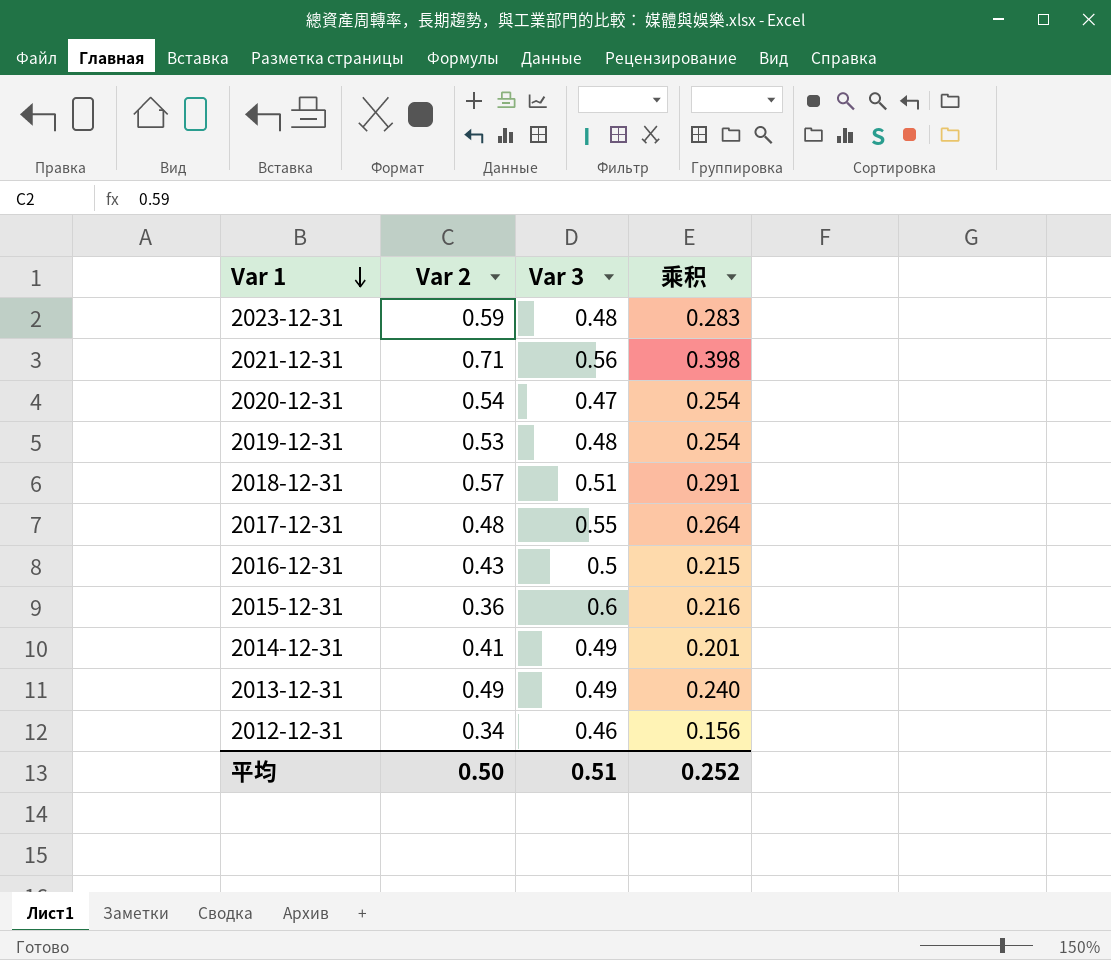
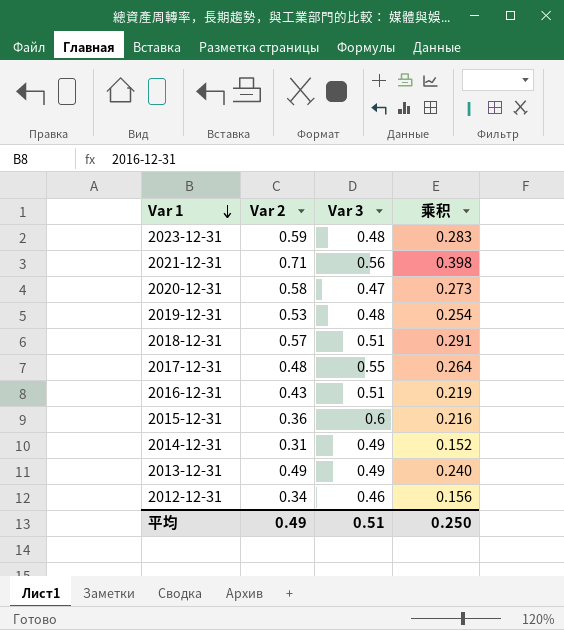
2020-12-31 | Var 2: 0.54 -> 0.58
2020-12-31 | 乘积: 0.254 -> 0.273
2016-12-31 | Var 3: 0.5 -> 0.51
2016-12-31 | 乘积: 0.215 -> 0.219
2014-12-31 | Var 2: 0.41 -> 0.31
2014-12-31 | 乘积: 0.201 -> 0.152
平均 | Var 2: 0.50 -> 0.49
平均 | 乘积: 0.252 -> 0.250

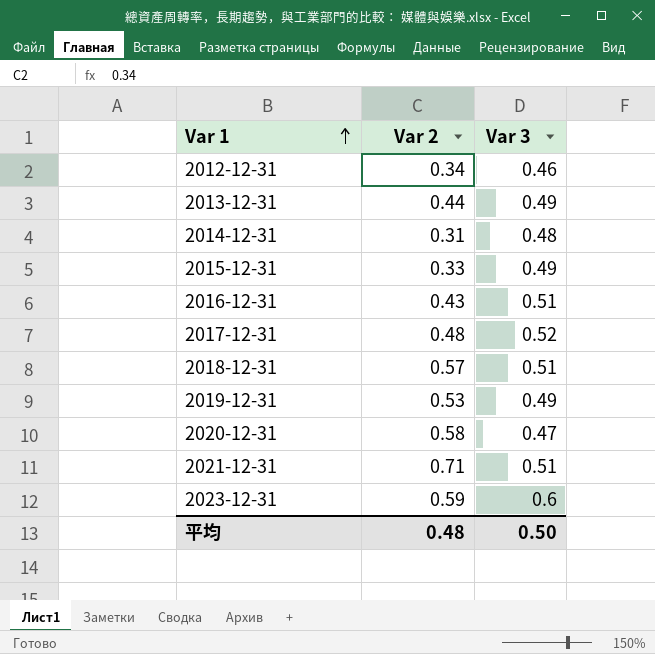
row order: Var 1 descending -> Var 1 ascending
column 乘积 | formula: [Var 2] * [Var 3] -> none
2013-12-31 | Var 2: 0.49 -> 0.44
2014-12-31 | Var 3: 0.49 -> 0.48
2015-12-31 | Var 2: 0.36 -> 0.33
2015-12-31 | Var 3: 0.6 -> 0.49
2017-12-31 | Var 3: 0.55 -> 0.52
2019-12-31 | Var 3: 0.48 -> 0.49
2021-12-31 | Var 3: 0.56 -> 0.51
2023-12-31 | Var 3: 0.48 -> 0.6
平均 | Var 2: 0.49 -> 0.48
平均 | Var 3: 0.51 -> 0.50

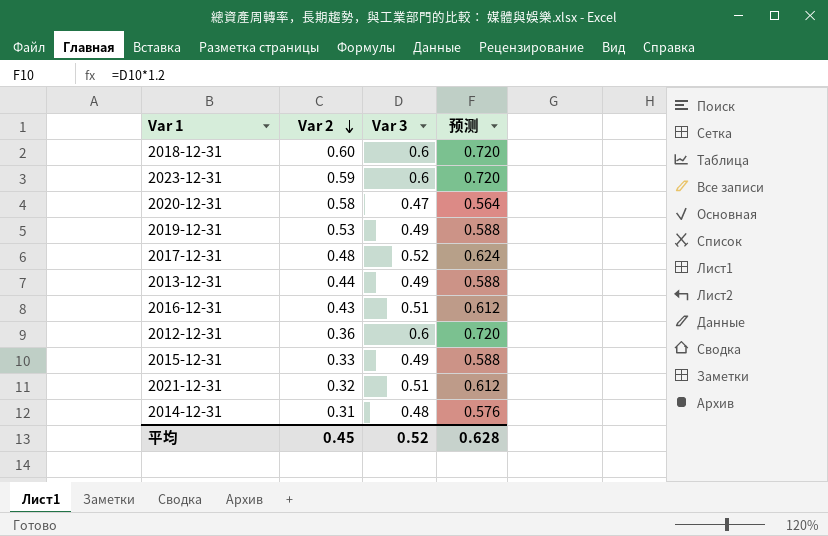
row order: Var 1 ascending -> Var 2 descending
column 预测 | formula: none -> [Var 3] * 1.2
2018-12-31 | Var 2: 0.57 -> 0.60
2018-12-31 | Var 3: 0.51 -> 0.6
2012-12-31 | Var 2: 0.34 -> 0.36
2012-12-31 | Var 3: 0.46 -> 0.6
2021-12-31 | Var 2: 0.71 -> 0.32
平均 | Var 2: 0.48 -> 0.45
平均 | Var 3: 0.50 -> 0.52

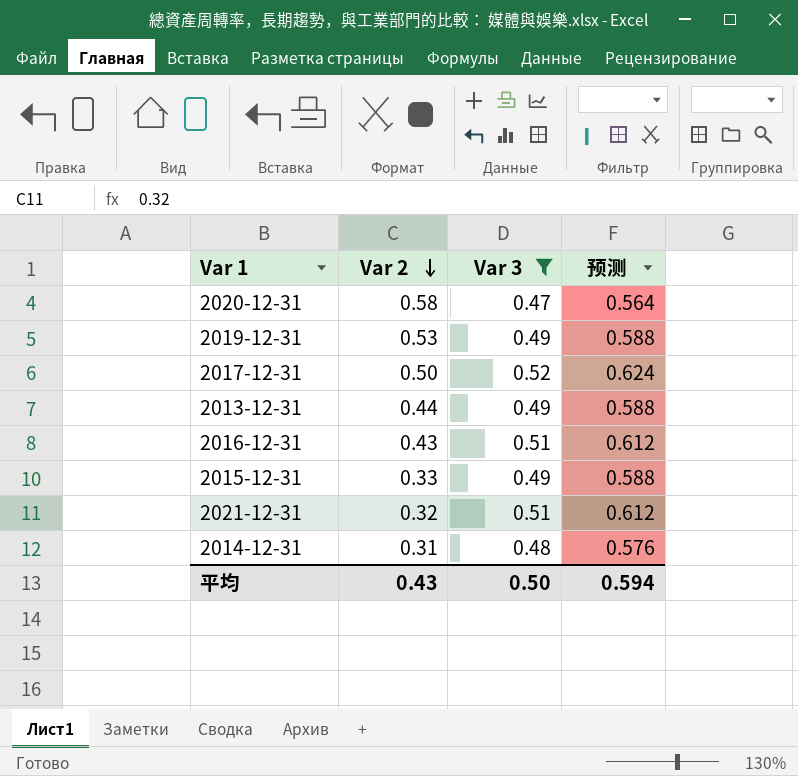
filter: none -> Var 3 != 0.6
2017-12-31 | Var 2: 0.48 -> 0.50
平均 | Var 2: 0.45 -> 0.43
平均 | Var 3: 0.52 -> 0.50
平均 | 预测: 0.628 -> 0.594

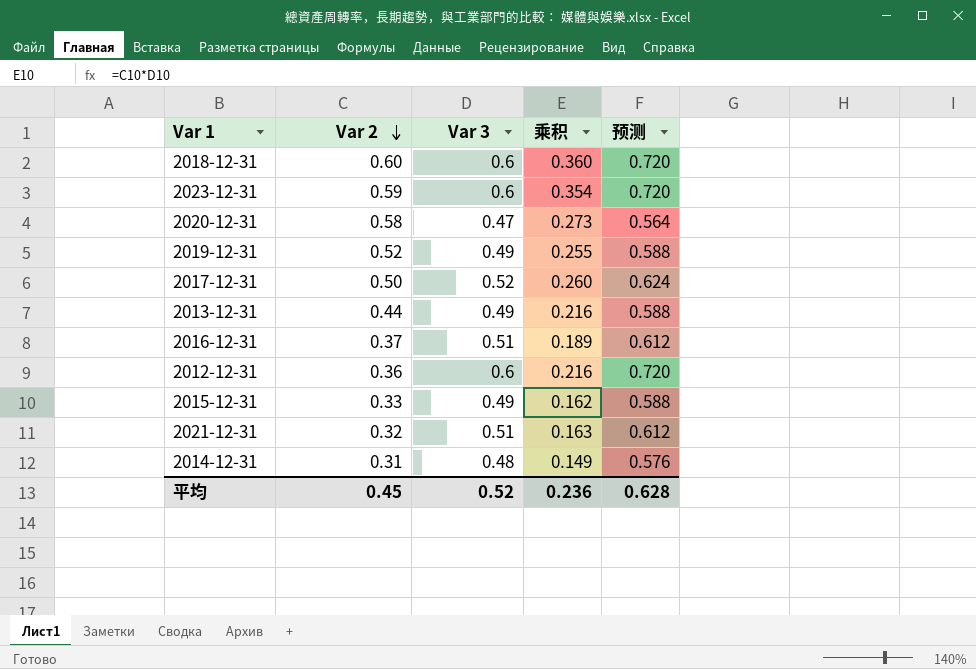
filter: Var 3 != 0.6 -> none
column 乘积 | formula: none -> [Var 2] * [Var 3]
2019-12-31 | Var 2: 0.53 -> 0.52
2016-12-31 | Var 2: 0.43 -> 0.37
平均 | Var 2: 0.43 -> 0.45
平均 | Var 3: 0.50 -> 0.52
平均 | 预测: 0.594 -> 0.628

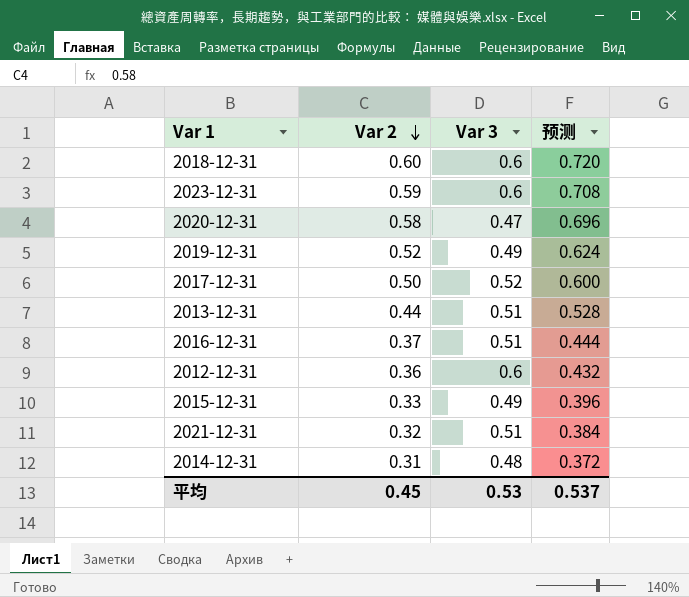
column 乘积 | formula: [Var 2] * [Var 3] -> none
column 预测 | formula: [Var 3] * 1.2 -> [Var 2] * 1.2
2013-12-31 | Var 3: 0.49 -> 0.51
平均 | Var 3: 0.52 -> 0.53
平均 | 预测: 0.628 -> 0.537

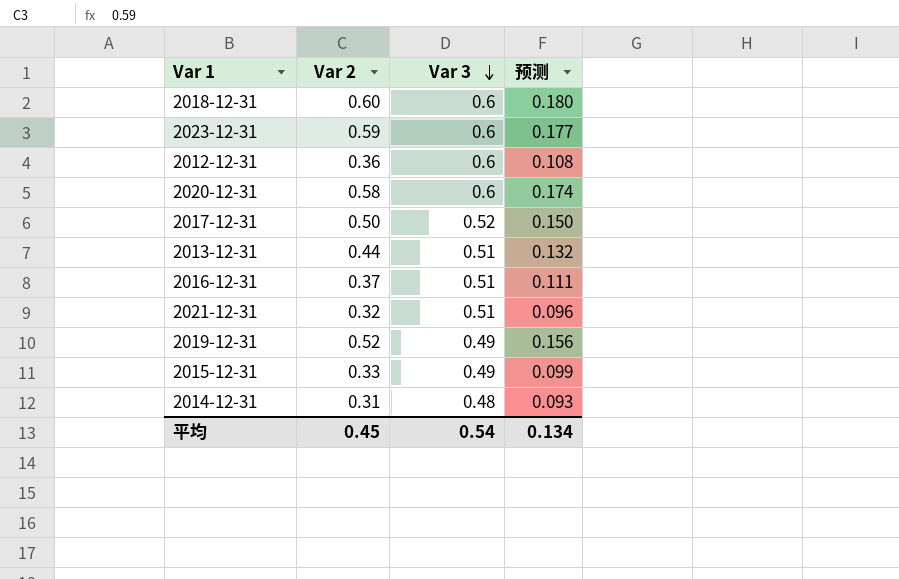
row order: Var 2 descending -> Var 3 descending
column 预测 | formula: [Var 2] * 1.2 -> [Var 2] * 0.3
2020-12-31 | Var 3: 0.47 -> 0.6
平均 | Var 3: 0.53 -> 0.54
平均 | 预测: 0.537 -> 0.134

